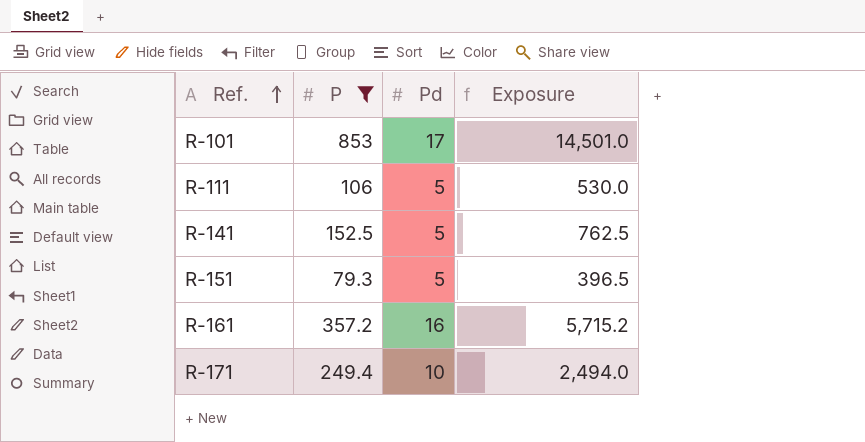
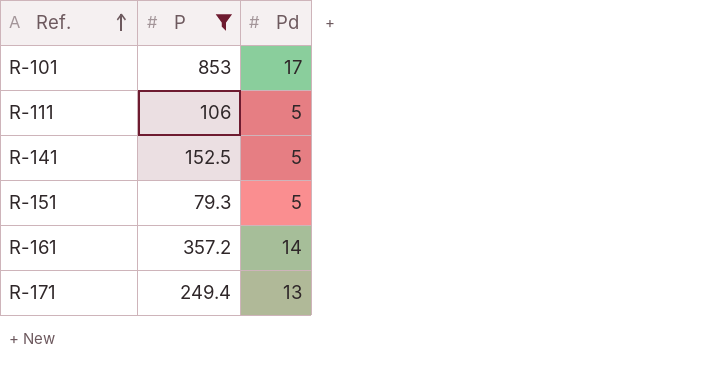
column Exposure | formula: [P] * [Pd] -> none
R-161 | Pd: 16 -> 14
R-171 | Pd: 10 -> 13

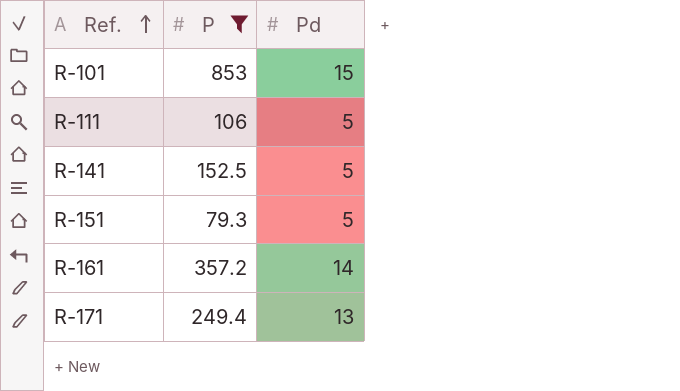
R-101 | Pd: 17 -> 15

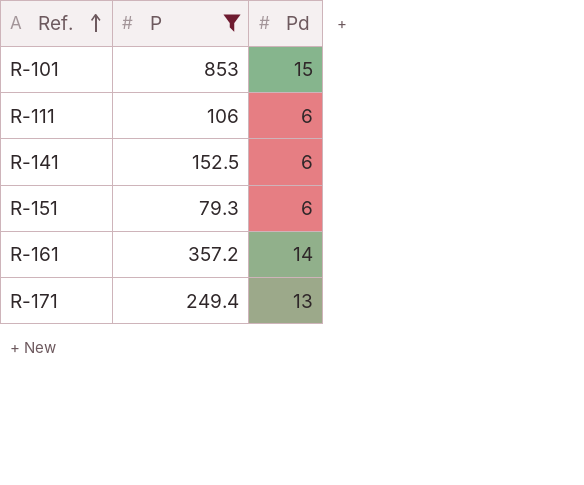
R-111 | Pd: 5 -> 6
R-141 | Pd: 5 -> 6
R-151 | Pd: 5 -> 6

